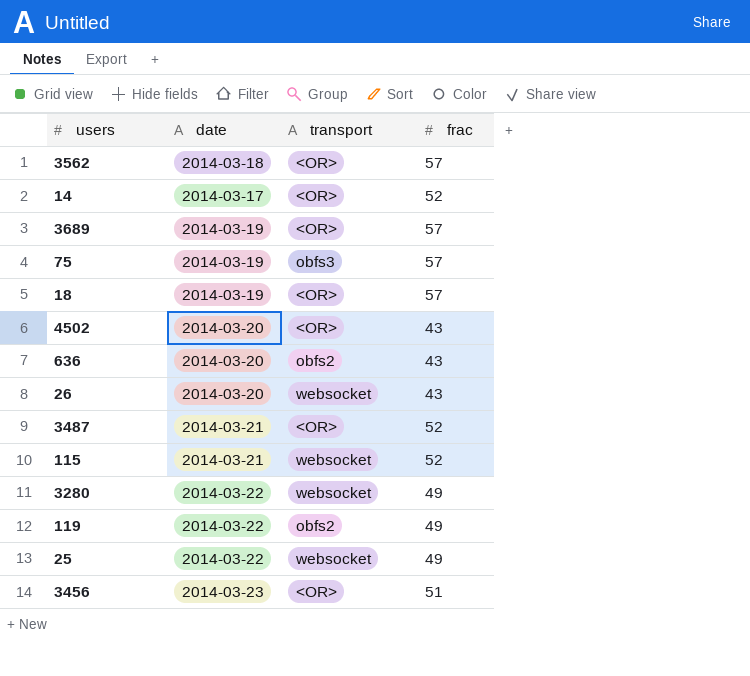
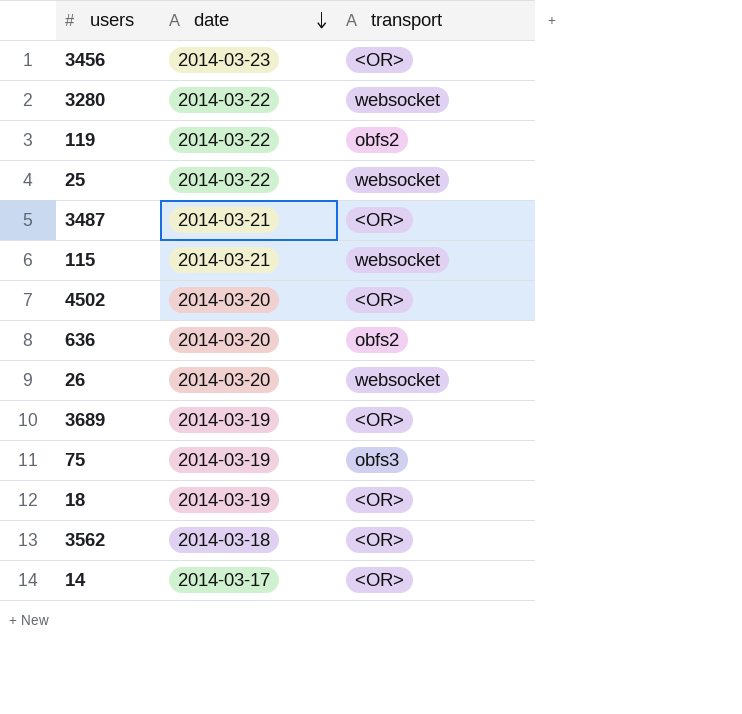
row order: none -> date descending
column frac | position: 4 -> none

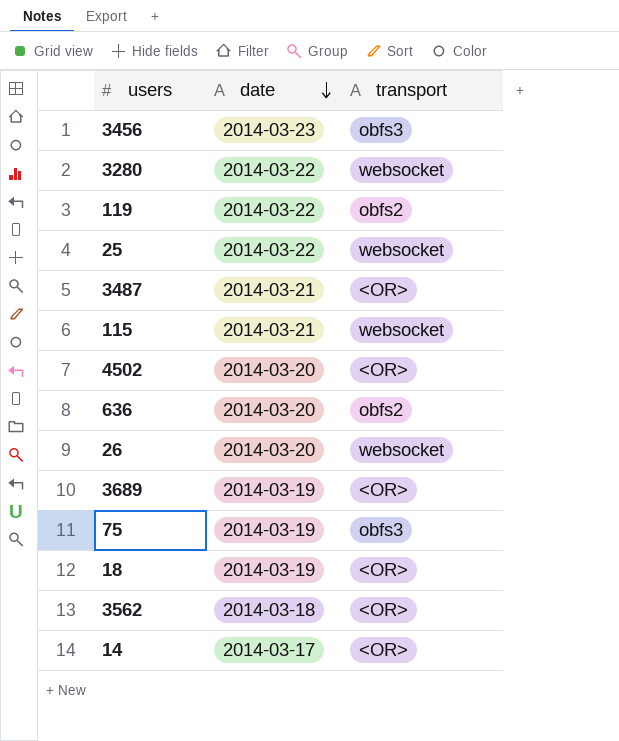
3456 | transport: <OR> -> obfs3

